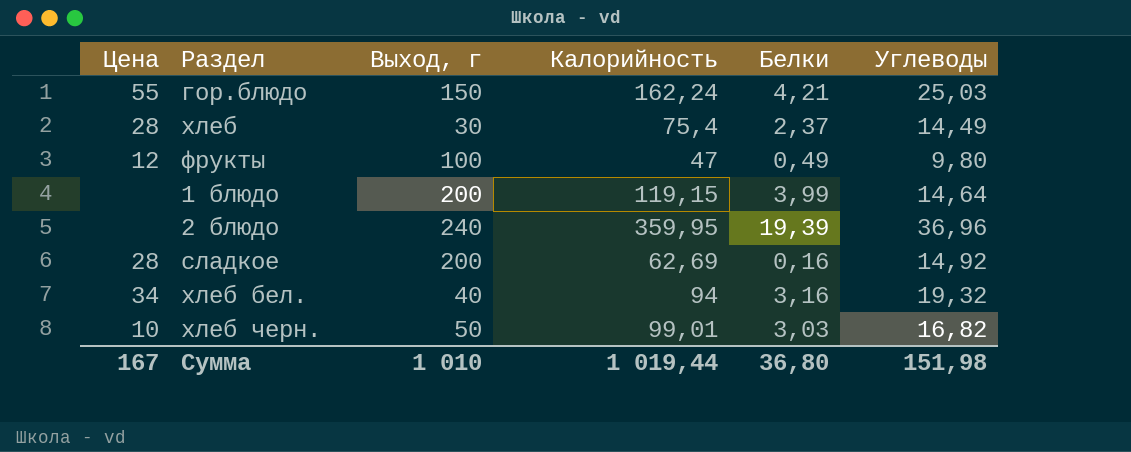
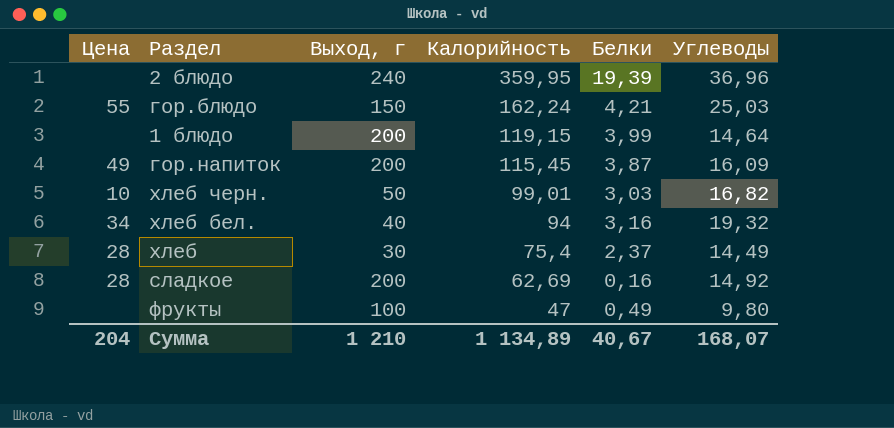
row order: none -> Калорийность descending
row гор.напиток: none -> 49 | 200 | 115,45 | 3,87 | 16,09
фрукты | Цена: 12 -> none
Сумма | Цена: 167 -> 204
Сумма | Выход, г: 1 010 -> 1 210
Сумма | Калорийность: 1 019,44 -> 1 134,89
Сумма | Белки: 36,80 -> 40,67
Сумма | Углеводы: 151,98 -> 168,07

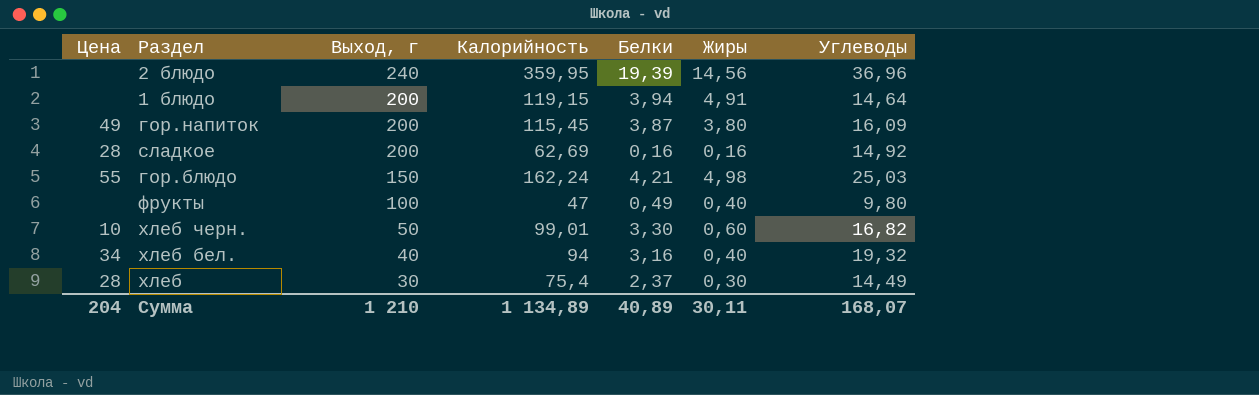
row order: Калорийность descending -> Выход, г descending
column Жиры | position: none -> 6
1 блюдо | Белки: 3,99 -> 3,94
хлеб черн. | Белки: 3,03 -> 3,30
Сумма | Белки: 40,67 -> 40,89

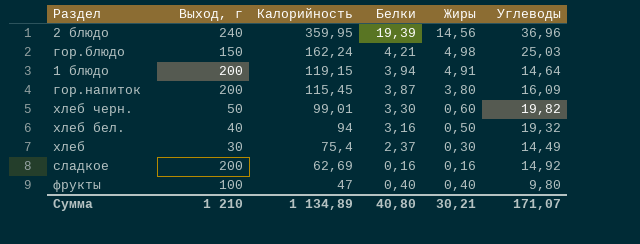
row order: Выход, г descending -> Калорийность descending
column Цена | position: 1 -> none
хлеб черн. | Углеводы: 16,82 -> 19,82
хлеб бел. | Жиры: 0,40 -> 0,50
фрукты | Белки: 0,49 -> 0,40
Сумма | Белки: 40,89 -> 40,80
Сумма | Жиры: 30,11 -> 30,21
Сумма | Углеводы: 168,07 -> 171,07

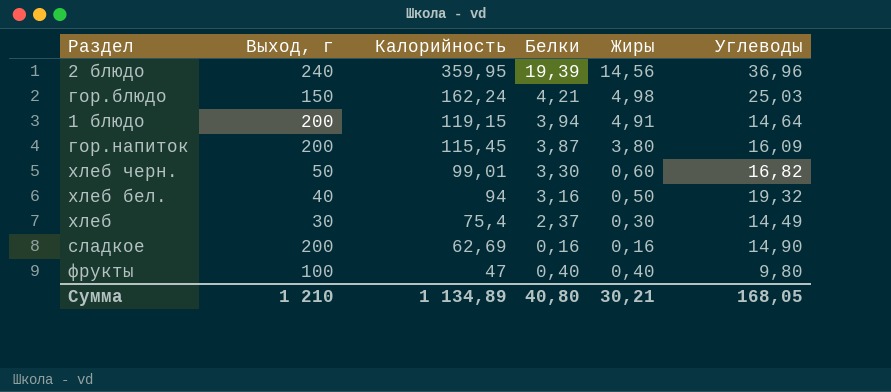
хлеб черн. | Углеводы: 19,82 -> 16,82
сладкое | Углеводы: 14,92 -> 14,90
Сумма | Углеводы: 171,07 -> 168,05

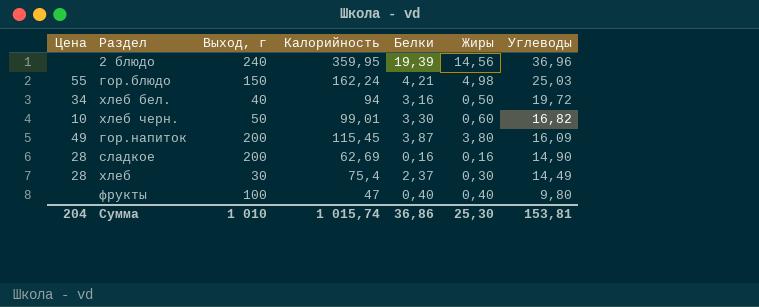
row order: Калорийность descending -> Углеводы descending
column Цена | position: none -> 1
row 1 блюдо: 200 | 119,15 | 3,94 | 4,91 | 14,64 -> none
хлеб бел. | Углеводы: 19,32 -> 19,72
Сумма | Выход, г: 1 210 -> 1 010
Сумма | Калорийность: 1 134,89 -> 1 015,74
Сумма | Белки: 40,80 -> 36,86
Сумма | Жиры: 30,21 -> 25,30
Сумма | Углеводы: 168,05 -> 153,81

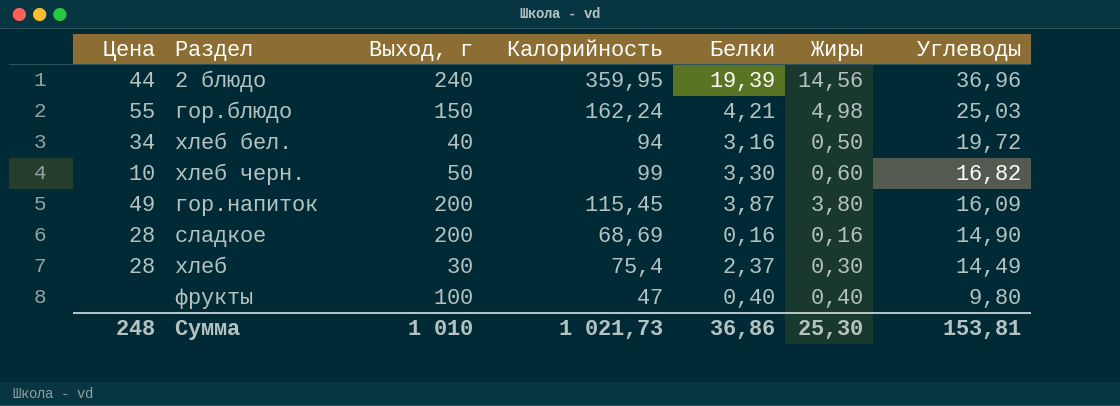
2 блюдо | Цена: none -> 44
хлеб черн. | Калорийность: 99,01 -> 99
сладкое | Калорийность: 62,69 -> 68,69
Сумма | Цена: 204 -> 248
Сумма | Калорийность: 1 015,74 -> 1 021,73

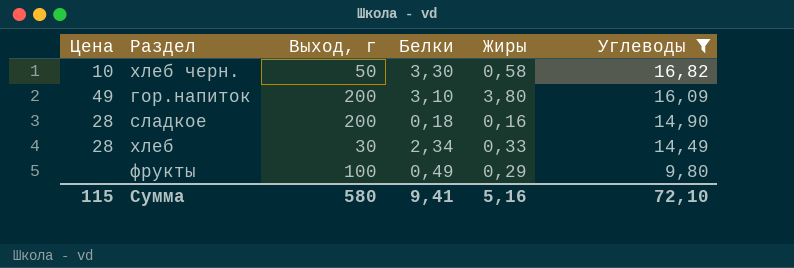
filter: none -> Углеводы <= 16,82
column Калорийность | position: 4 -> none
хлеб черн. | Жиры: 0,60 -> 0,58
гор.напиток | Белки: 3,87 -> 3,10
сладкое | Белки: 0,16 -> 0,18
хлеб | Белки: 2,37 -> 2,34
хлеб | Жиры: 0,30 -> 0,33
фрукты | Белки: 0,40 -> 0,49
фрукты | Жиры: 0,40 -> 0,29
Сумма | Цена: 248 -> 115
Сумма | Выход, г: 1 010 -> 580
Сумма | Белки: 36,86 -> 9,41
Сумма | Жиры: 25,30 -> 5,16
Сумма | Углеводы: 153,81 -> 72,10

